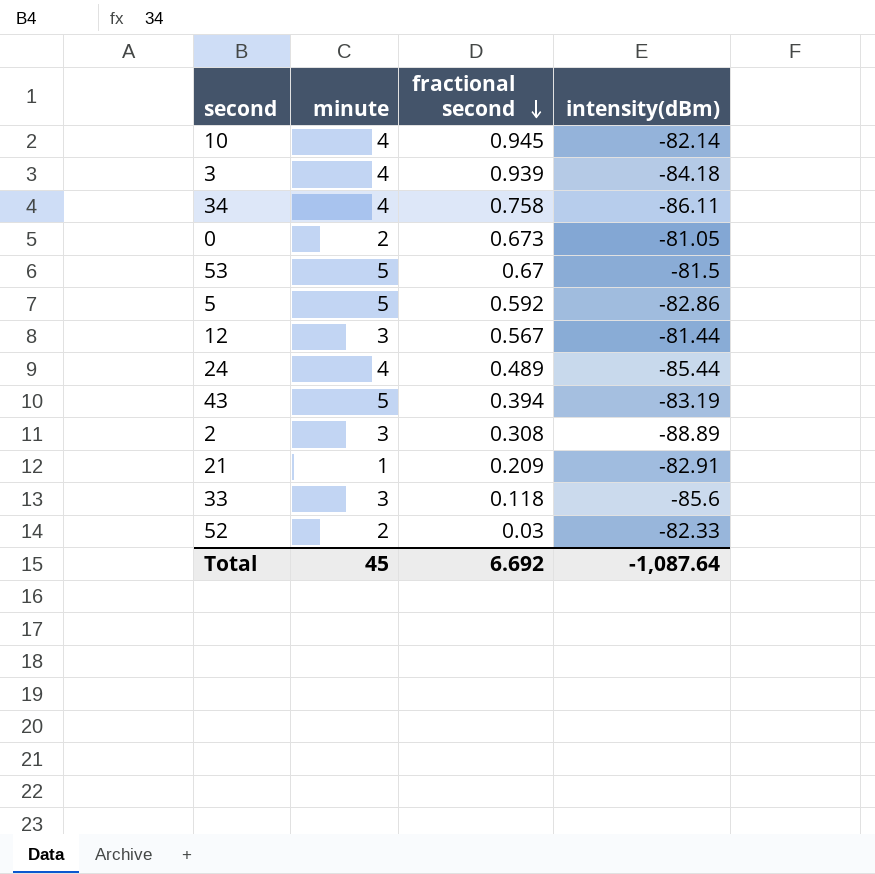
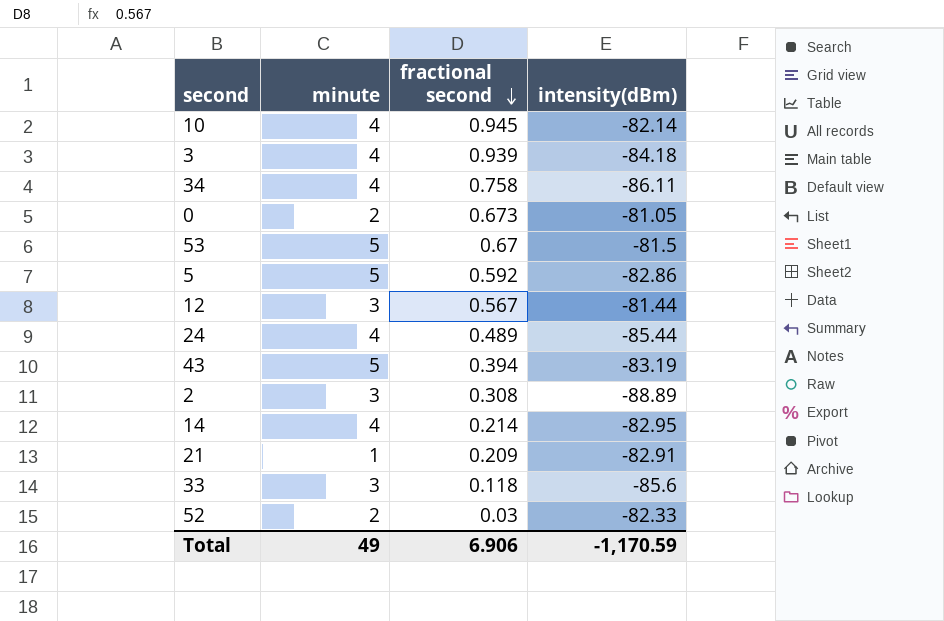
row 14: none -> 4 | 0.214 | -82.95
Total | minute: 45 -> 49
Total | fractional second: 6.692 -> 6.906
Total | intensity(dBm): -1,087.64 -> -1,170.59

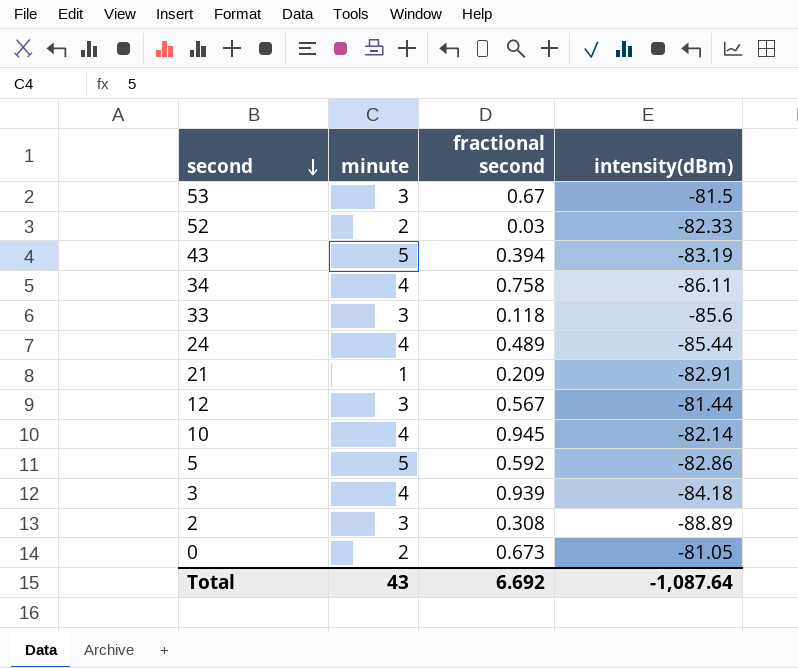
row order: fractional second descending -> second descending
row 14: 4 | 0.214 | -82.95 -> none
53 | minute: 5 -> 3
Total | minute: 49 -> 43
Total | fractional second: 6.906 -> 6.692
Total | intensity(dBm): -1,170.59 -> -1,087.64

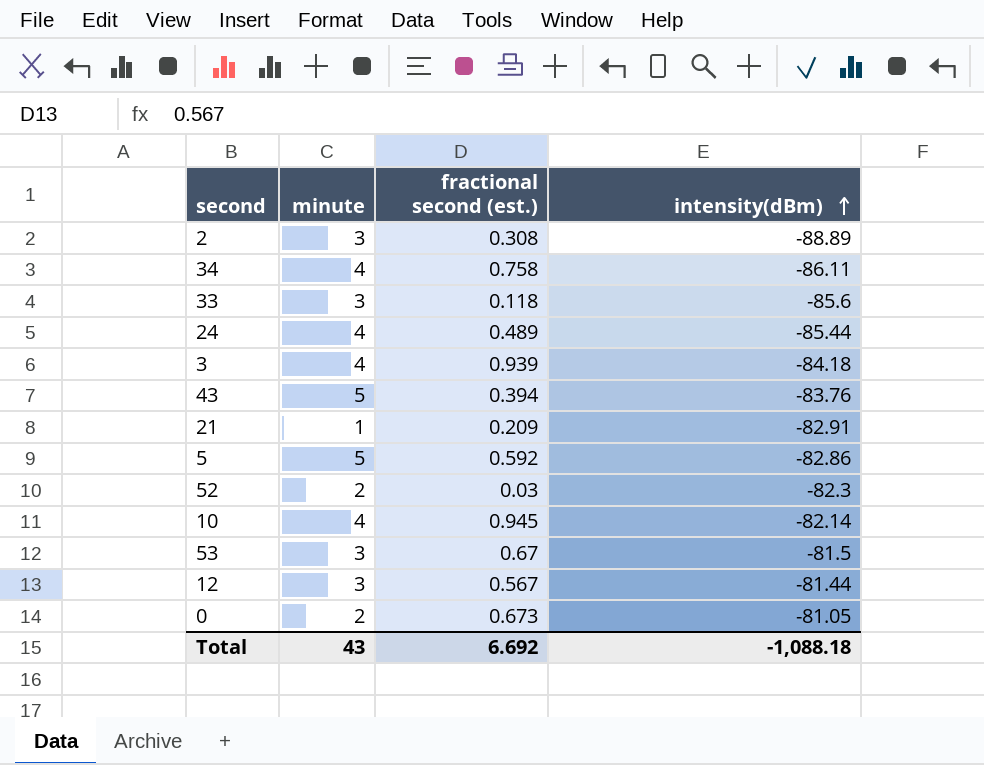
row order: second descending -> intensity(dBm) ascending
column name: fractional second -> fractional second (est.)
43 | intensity(dBm): -83.19 -> -83.76
52 | intensity(dBm): -82.33 -> -82.3
Total | intensity(dBm): -1,087.64 -> -1,088.18

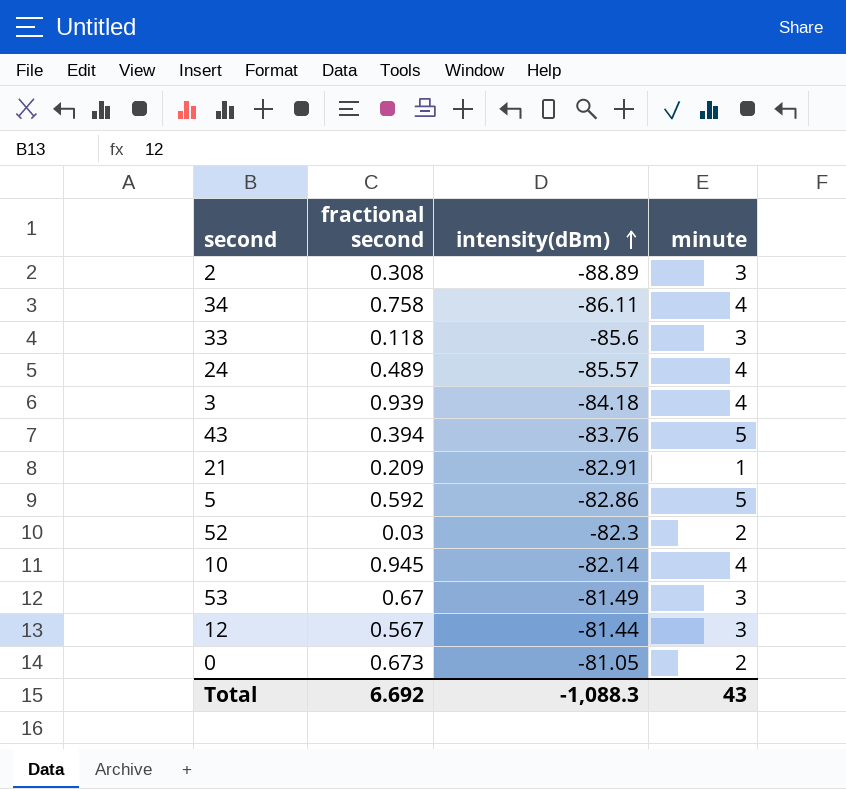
column name: fractional second (est.) -> fractional second
column minute | position: 2 -> 4
24 | intensity(dBm): -85.44 -> -85.57
53 | intensity(dBm): -81.5 -> -81.49
Total | intensity(dBm): -1,088.18 -> -1,088.3

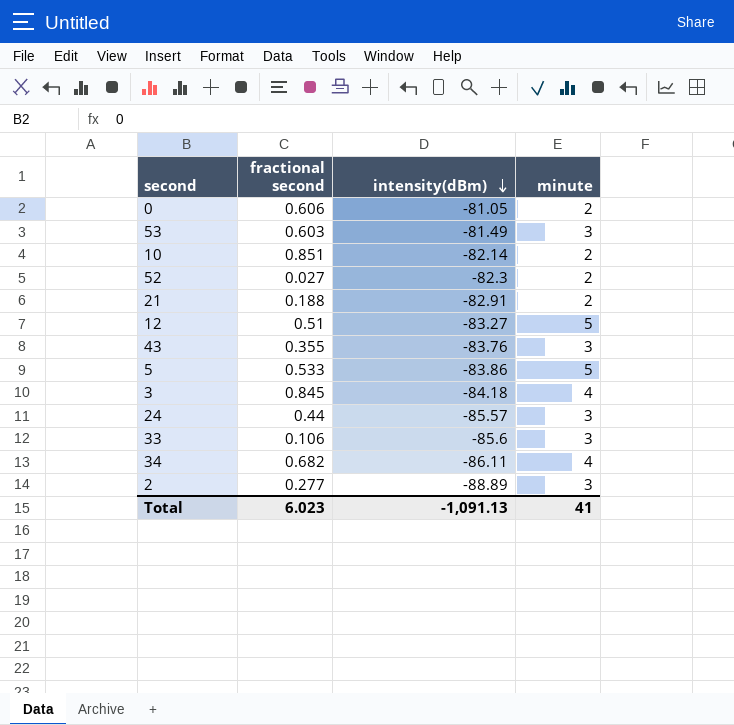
row order: intensity(dBm) ascending -> intensity(dBm) descending
0 | fractional second: 0.673 -> 0.606
53 | fractional second: 0.67 -> 0.603
10 | fractional second: 0.945 -> 0.851
10 | minute: 4 -> 2
52 | fractional second: 0.03 -> 0.027
21 | fractional second: 0.209 -> 0.188
21 | minute: 1 -> 2
12 | fractional second: 0.567 -> 0.51
12 | intensity(dBm): -81.44 -> -83.27
12 | minute: 3 -> 5
43 | fractional second: 0.394 -> 0.355
43 | minute: 5 -> 3
5 | fractional second: 0.592 -> 0.533
5 | intensity(dBm): -82.86 -> -83.86
3 | fractional second: 0.939 -> 0.845
24 | fractional second: 0.489 -> 0.44
24 | minute: 4 -> 3
33 | fractional second: 0.118 -> 0.106
34 | fractional second: 0.758 -> 0.682
2 | fractional second: 0.308 -> 0.277
Total | fractional second: 6.692 -> 6.023
Total | intensity(dBm): -1,088.3 -> -1,091.13
Total | minute: 43 -> 41

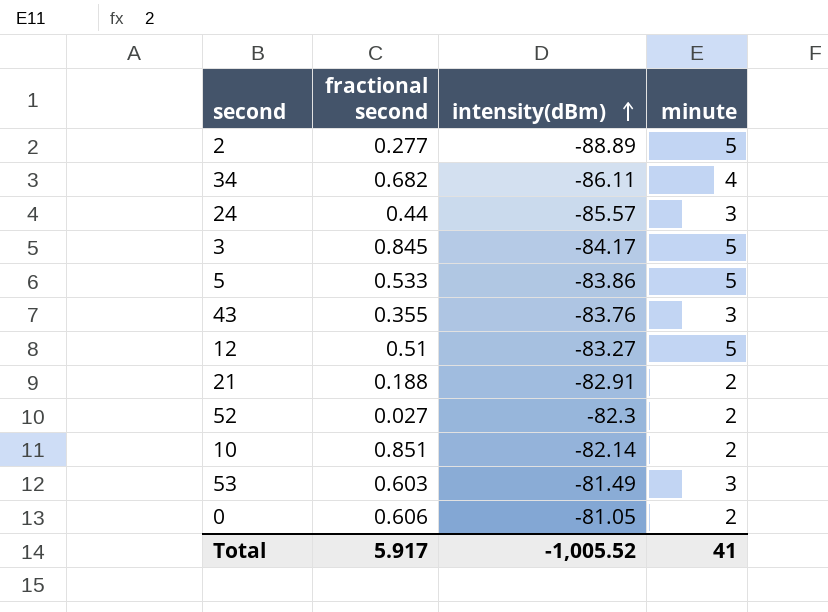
row order: intensity(dBm) descending -> intensity(dBm) ascending
row 33: 0.106 | -85.6 | 3 -> none
2 | minute: 3 -> 5
3 | intensity(dBm): -84.18 -> -84.17
3 | minute: 4 -> 5
Total | fractional second: 6.023 -> 5.917
Total | intensity(dBm): -1,091.13 -> -1,005.52

